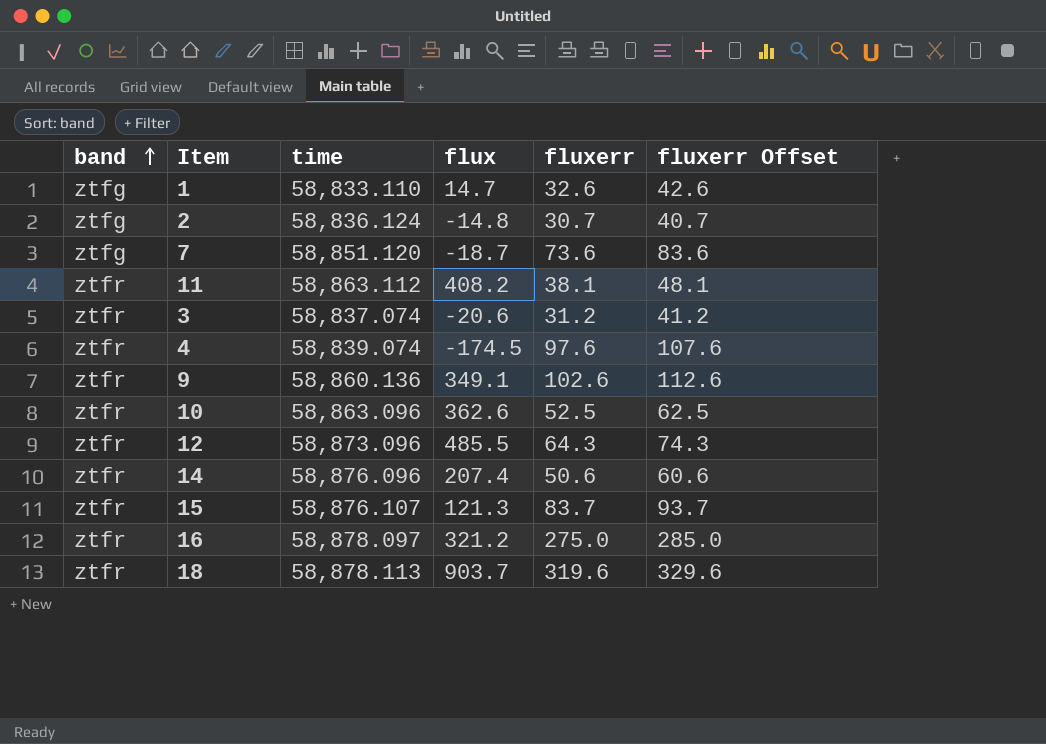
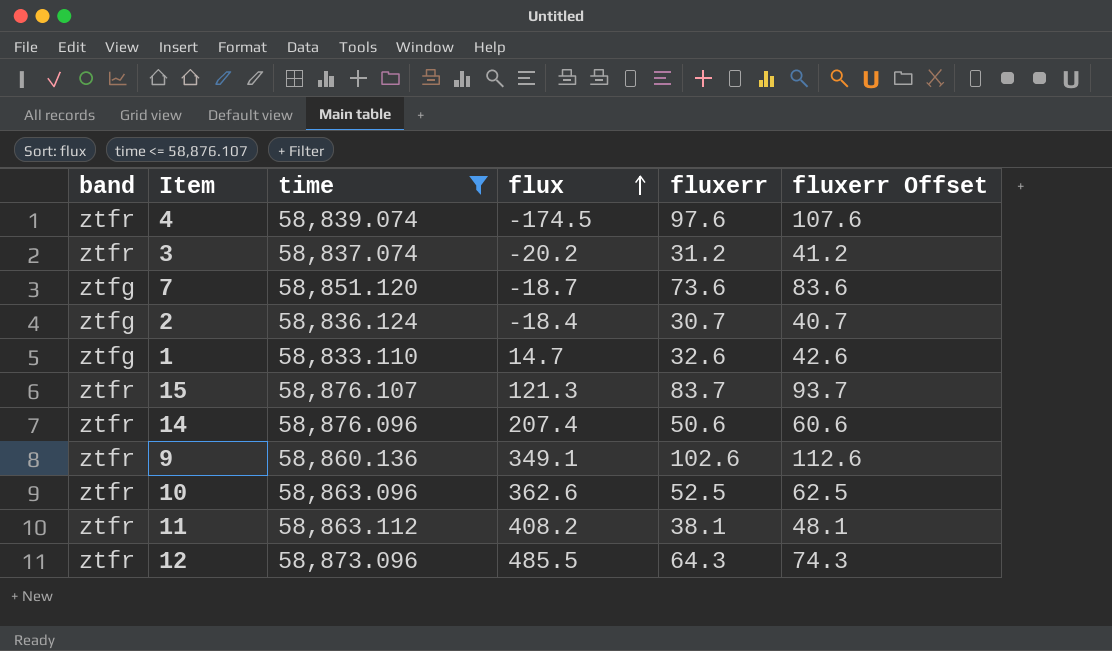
filter: none -> time <= 58,876.107
row order: band ascending -> flux ascending
3 | flux: -20.6 -> -20.2
2 | flux: -14.8 -> -18.4

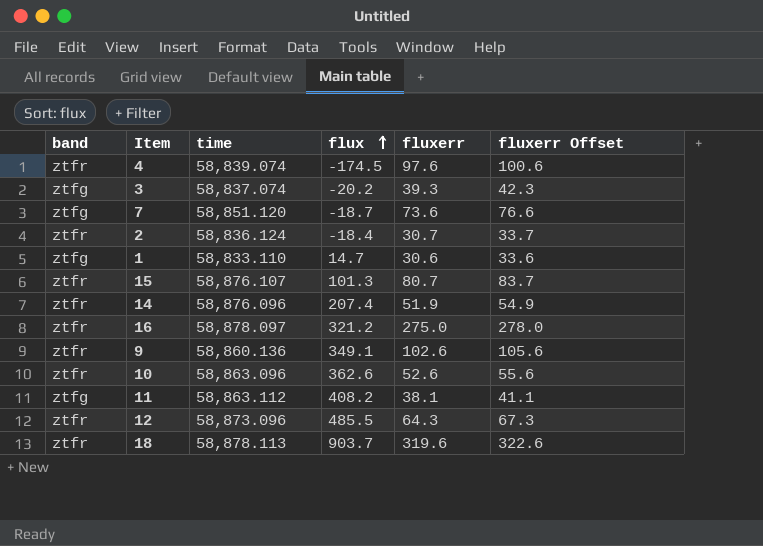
filter: time <= 58,876.107 -> none
column fluxerr Offset | formula: [fluxerr] + 10 -> [fluxerr] + 3
3 | band: ztfr -> ztfg
3 | fluxerr: 31.2 -> 39.3
2 | band: ztfg -> ztfr
1 | fluxerr: 32.6 -> 30.6
15 | flux: 121.3 -> 101.3
15 | fluxerr: 83.7 -> 80.7
14 | fluxerr: 50.6 -> 51.9
10 | fluxerr: 52.5 -> 52.6
11 | band: ztfr -> ztfg

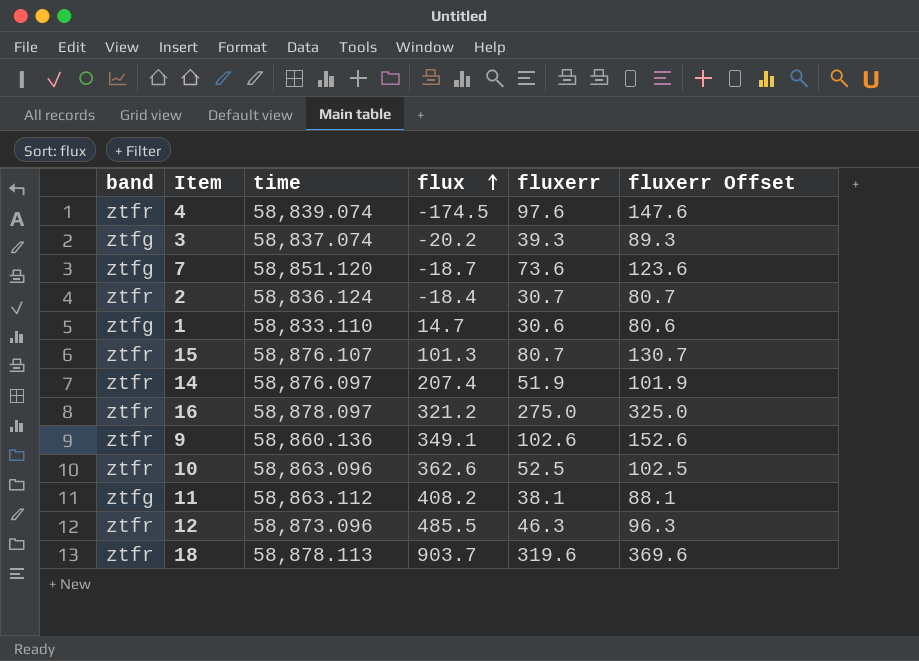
column fluxerr Offset | formula: [fluxerr] + 3 -> [fluxerr] + 50
14 | time: 58,876.096 -> 58,876.097
10 | fluxerr: 52.6 -> 52.5
12 | fluxerr: 64.3 -> 46.3

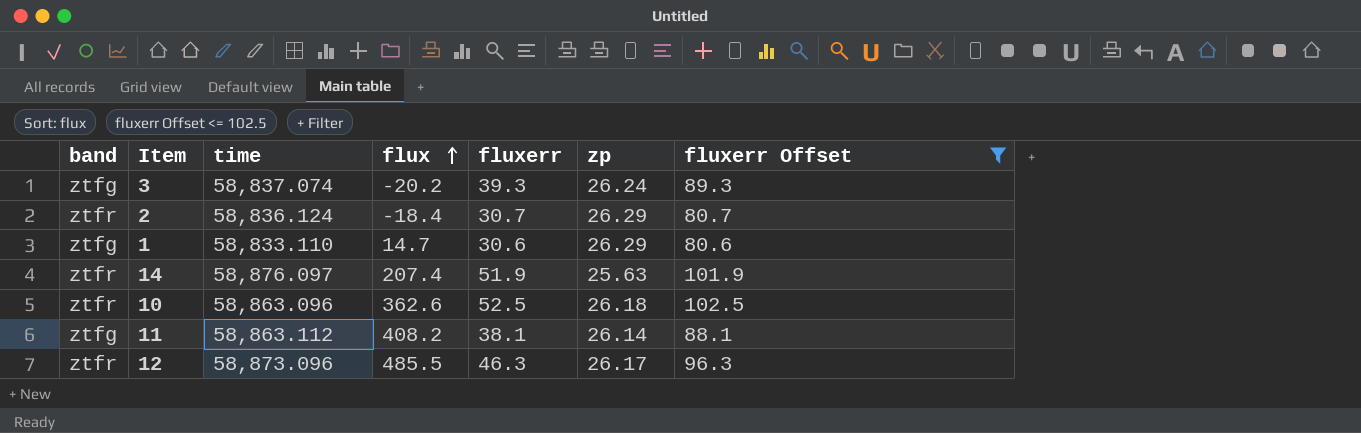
filter: none -> fluxerr Offset <= 102.5
column zp | position: none -> 6

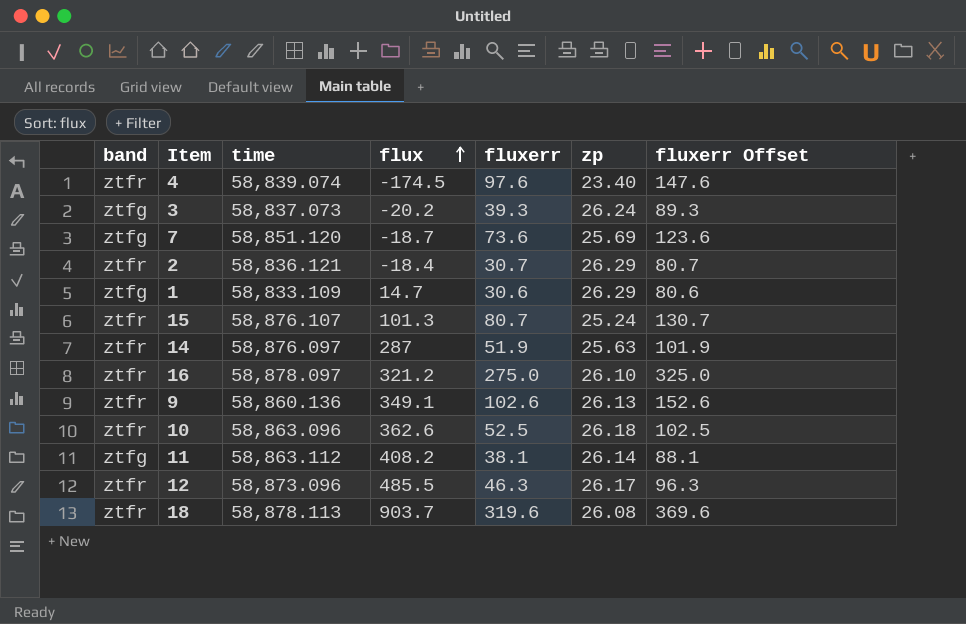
filter: fluxerr Offset <= 102.5 -> none
3 | time: 58,837.074 -> 58,837.073
2 | time: 58,836.124 -> 58,836.121
1 | time: 58,833.110 -> 58,833.109
14 | flux: 207.4 -> 287

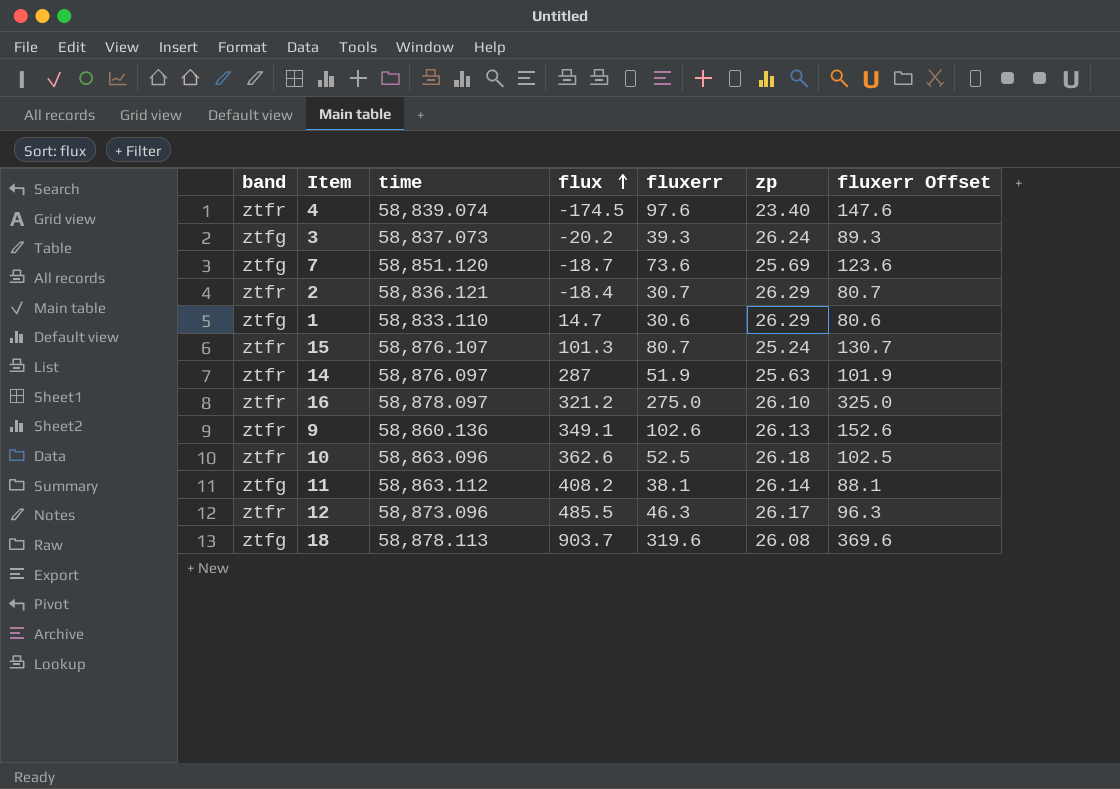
1 | time: 58,833.109 -> 58,833.110
18 | band: ztfr -> ztfg

